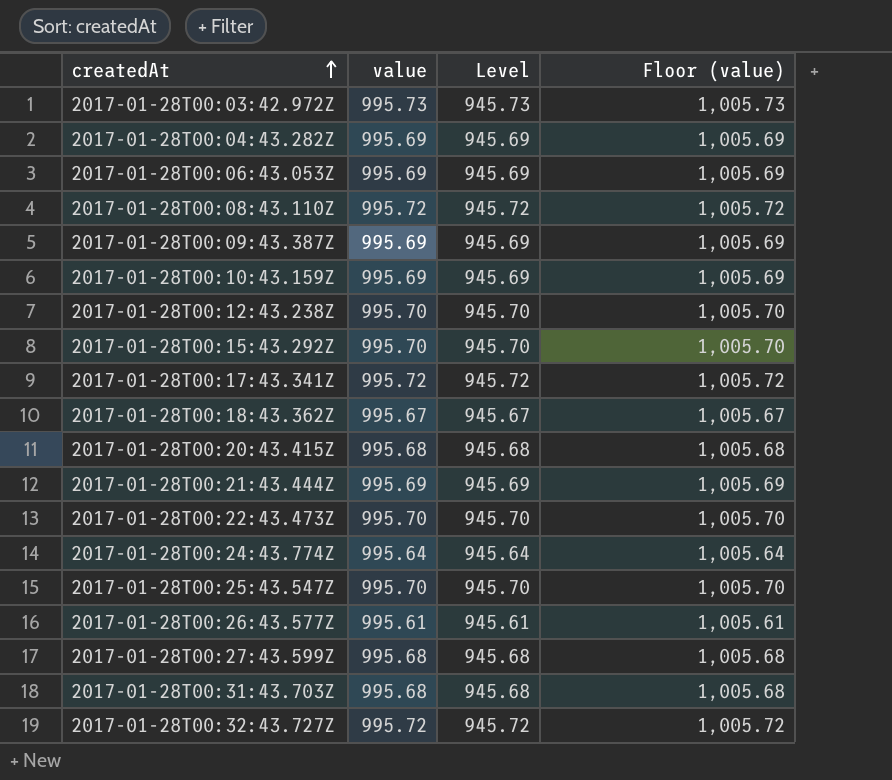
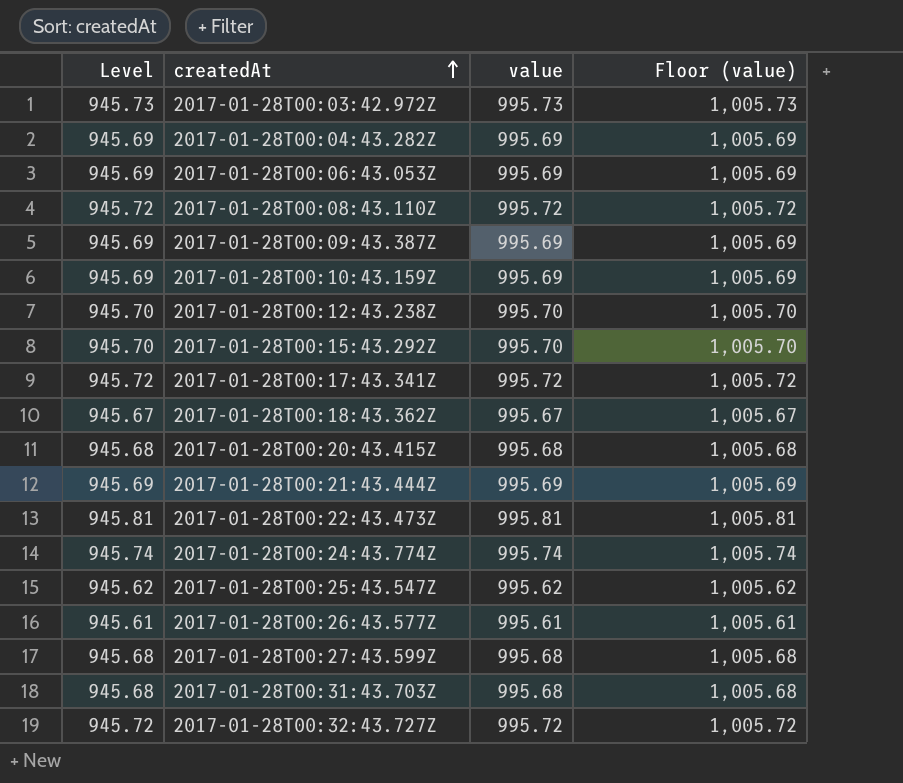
column Level | position: 3 -> 1
2017-01-28T00:22:43.473Z | Level: 945.70 -> 945.81
2017-01-28T00:22:43.473Z | value: 995.70 -> 995.81
2017-01-28T00:22:43.473Z | Floor (value): 1,005.70 -> 1,005.81
2017-01-28T00:24:43.774Z | Level: 945.64 -> 945.74
2017-01-28T00:24:43.774Z | value: 995.64 -> 995.74
2017-01-28T00:24:43.774Z | Floor (value): 1,005.64 -> 1,005.74
2017-01-28T00:25:43.547Z | Level: 945.70 -> 945.62
2017-01-28T00:25:43.547Z | value: 995.70 -> 995.62
2017-01-28T00:25:43.547Z | Floor (value): 1,005.70 -> 1,005.62

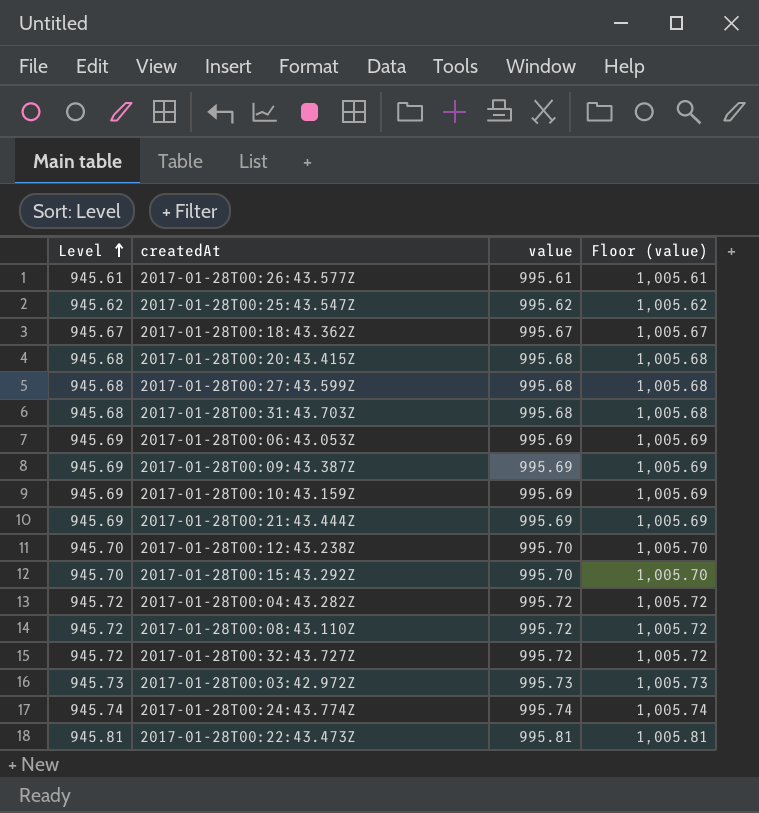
row order: createdAt ascending -> Level ascending
row 2017-01-28T00:17:43.341Z: 945.72 | 995.72 | 1,005.72 -> none
2017-01-28T00:04:43.282Z | Level: 945.69 -> 945.72
2017-01-28T00:04:43.282Z | value: 995.69 -> 995.72
2017-01-28T00:04:43.282Z | Floor (value): 1,005.69 -> 1,005.72

